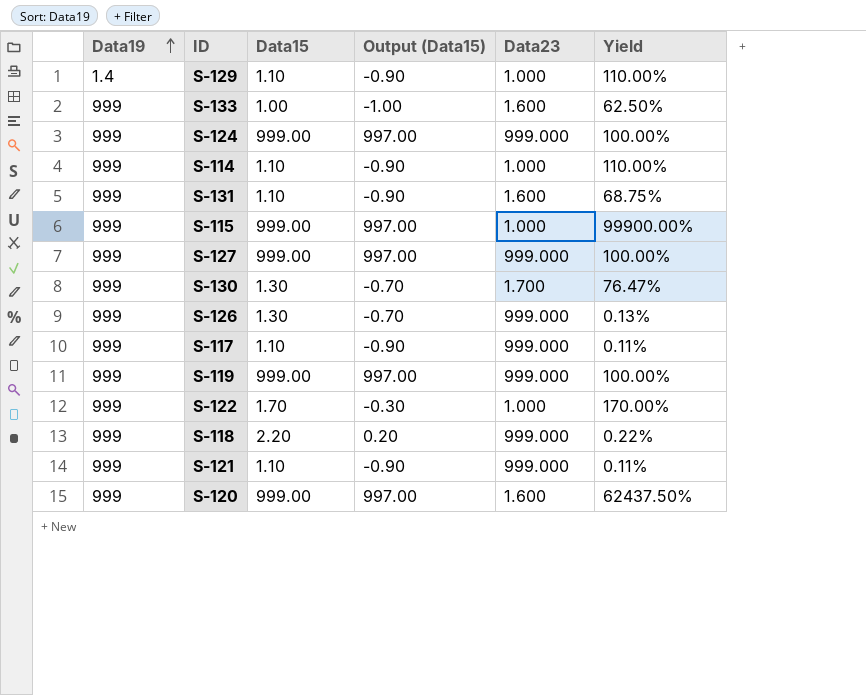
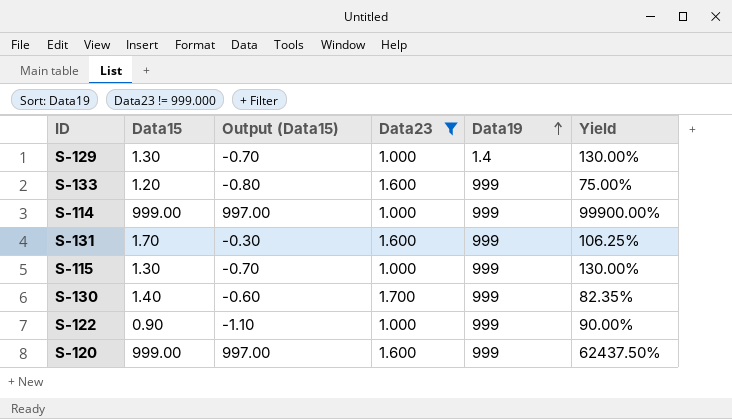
filter: none -> Data23 != 999.000
column Data19 | position: 1 -> 5
S-129 | Data15: 1.10 -> 1.30
S-129 | Output (Data15): -0.90 -> -0.70
S-129 | Yield: 110.00% -> 130.00%
S-133 | Data15: 1.00 -> 1.20
S-133 | Output (Data15): -1.00 -> -0.80
S-133 | Yield: 62.50% -> 75.00%
S-114 | Data15: 1.10 -> 999.00
S-114 | Output (Data15): -0.90 -> 997.00
S-114 | Yield: 110.00% -> 99900.00%
S-131 | Data15: 1.10 -> 1.70
S-131 | Output (Data15): -0.90 -> -0.30
S-131 | Yield: 68.75% -> 106.25%
S-115 | Data15: 999.00 -> 1.30
S-115 | Output (Data15): 997.00 -> -0.70
S-115 | Yield: 99900.00% -> 130.00%
S-130 | Data15: 1.30 -> 1.40
S-130 | Output (Data15): -0.70 -> -0.60
S-130 | Yield: 76.47% -> 82.35%
S-122 | Data15: 1.70 -> 0.90
S-122 | Output (Data15): -0.30 -> -1.10
S-122 | Yield: 170.00% -> 90.00%

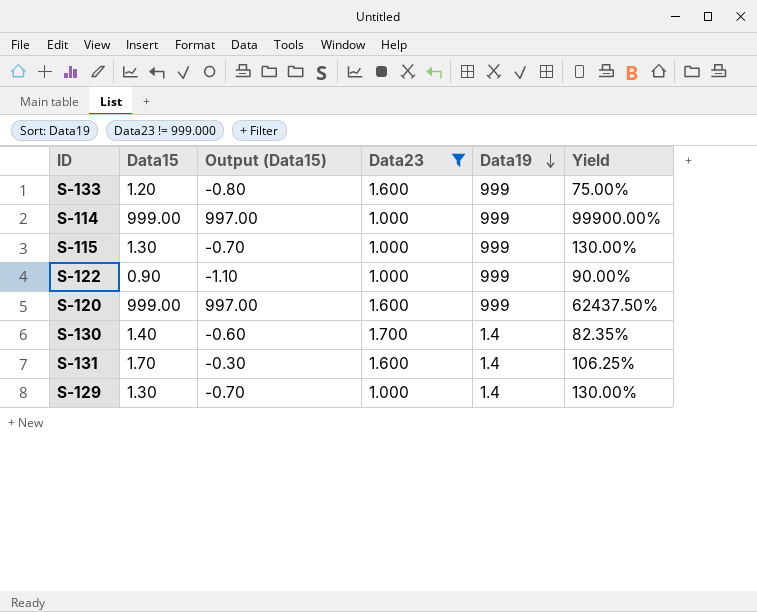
row order: Data19 ascending -> Data19 descending
S-130 | Data19: 999 -> 1.4
S-131 | Data19: 999 -> 1.4

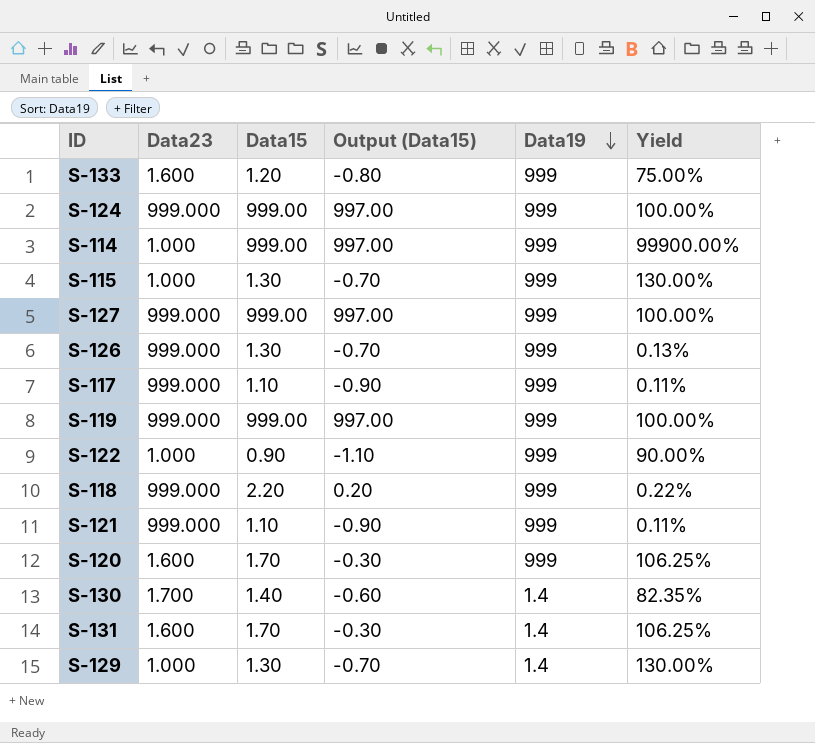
filter: Data23 != 999.000 -> none
column Data23 | position: 4 -> 2
S-120 | Data15: 999.00 -> 1.70
S-120 | Output (Data15): 997.00 -> -0.30
S-120 | Yield: 62437.50% -> 106.25%

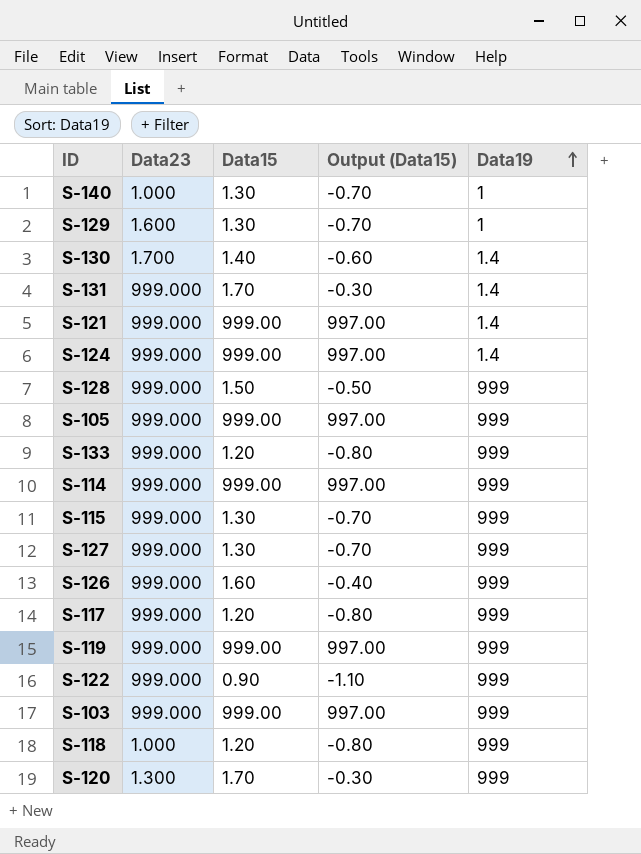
row order: Data19 descending -> Data19 ascending
column Yield | formula: [Data15] / [Data23] -> none
row S-140: none -> 1.000 | 1.30 | -0.70 | 1
S-129 | Data23: 1.000 -> 1.600
S-129 | Data19: 1.4 -> 1
S-131 | Data23: 1.600 -> 999.000
S-121 | Data15: 1.10 -> 999.00
S-121 | Output (Data15): -0.90 -> 997.00
S-121 | Data19: 999 -> 1.4
S-124 | Data19: 999 -> 1.4
row S-128: none -> 999.000 | 1.50 | -0.50 | 999
row S-105: none -> 999.000 | 999.00 | 997.00 | 999
S-133 | Data23: 1.600 -> 999.000
S-114 | Data23: 1.000 -> 999.000
S-115 | Data23: 1.000 -> 999.000
S-127 | Data15: 999.00 -> 1.30
S-127 | Output (Data15): 997.00 -> -0.70
S-126 | Data15: 1.30 -> 1.60
S-126 | Output (Data15): -0.70 -> -0.40
S-117 | Data15: 1.10 -> 1.20
S-117 | Output (Data15): -0.90 -> -0.80
S-122 | Data23: 1.000 -> 999.000
row S-103: none -> 999.000 | 999.00 | 997.00 | 999
S-118 | Data23: 999.000 -> 1.000
S-118 | Data15: 2.20 -> 1.20
S-118 | Output (Data15): 0.20 -> -0.80
S-120 | Data23: 1.600 -> 1.300

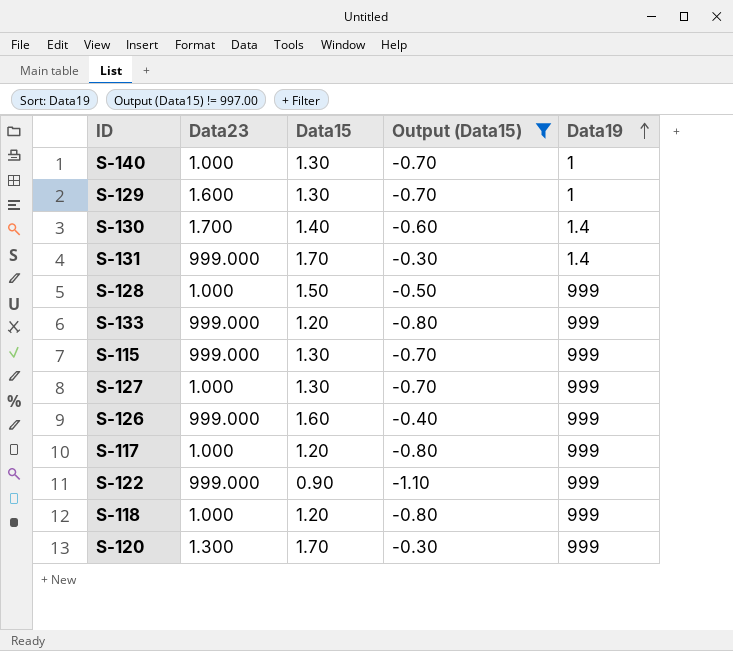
filter: none -> Output (Data15) != 997.00
S-128 | Data23: 999.000 -> 1.000
S-127 | Data23: 999.000 -> 1.000
S-117 | Data23: 999.000 -> 1.000

